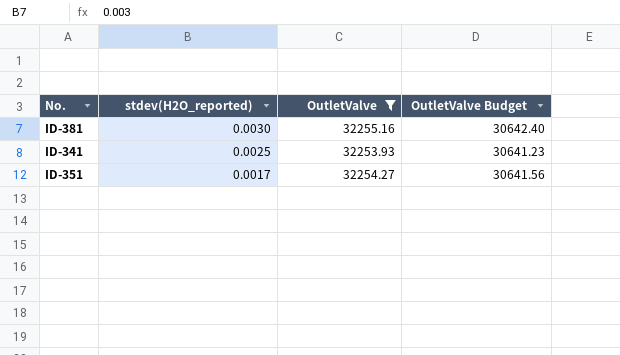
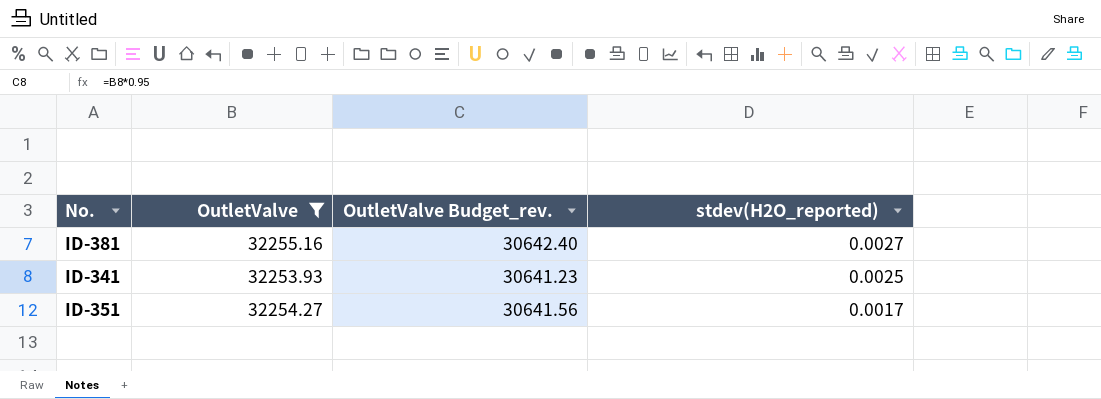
column name: OutletValve Budget -> OutletValve Budget_rev.
column stdev(H2O_reported) | position: 2 -> 4
ID-381 | stdev(H2O_reported): 0.0030 -> 0.0027

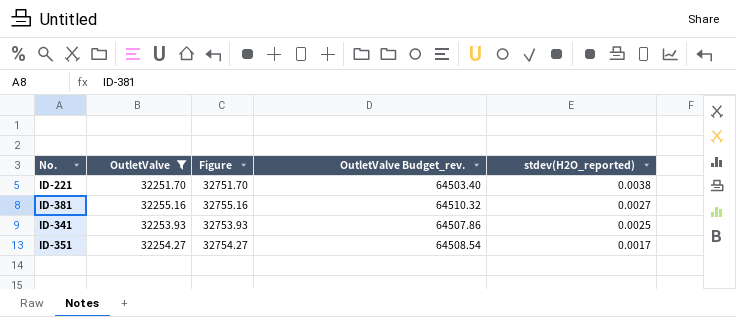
column Figure | formula: none -> [OutletValve] + 500
column OutletValve Budget_rev. | formula: [OutletValve] * 0.95 -> [OutletValve] * 2
row ID-221: none -> 32251.70 | 32751.70 | 64503.40 | 0.0038

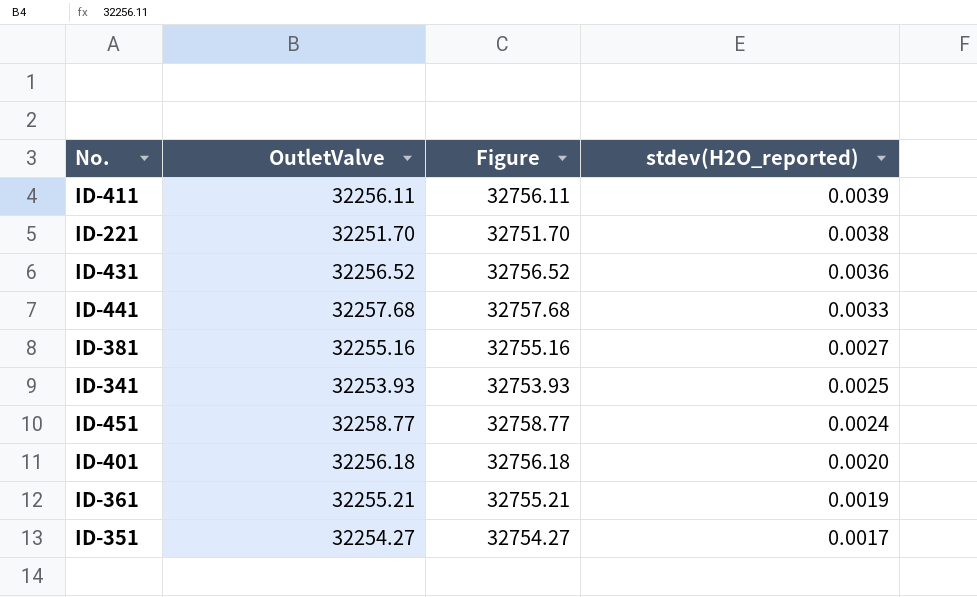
filter: OutletValve <= 32255.16 -> none
column OutletValve Budget_rev. | formula: [OutletValve] * 2 -> none

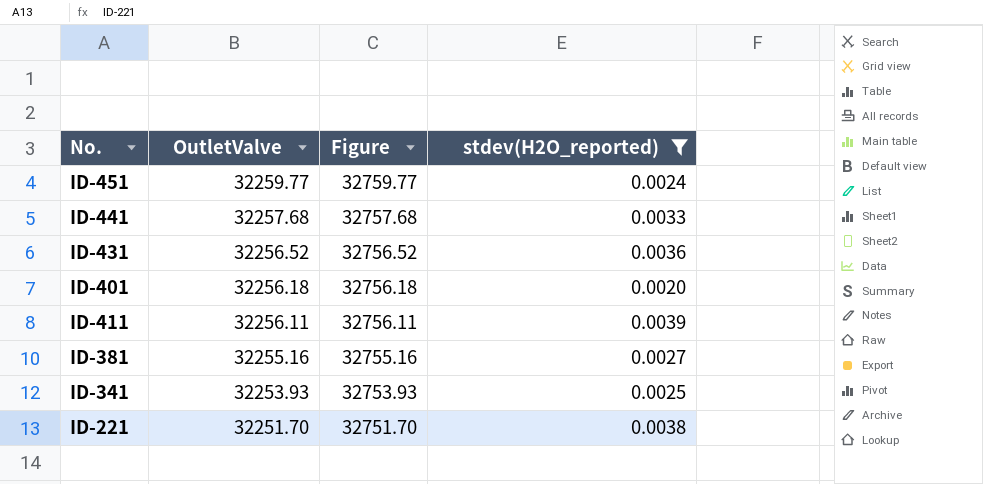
filter: none -> stdev(H2O_reported) >= 0.0020
row order: stdev(H2O_reported) descending -> OutletValve descending
ID-451 | OutletValve: 32258.77 -> 32259.77
ID-451 | Figure: 32758.77 -> 32759.77

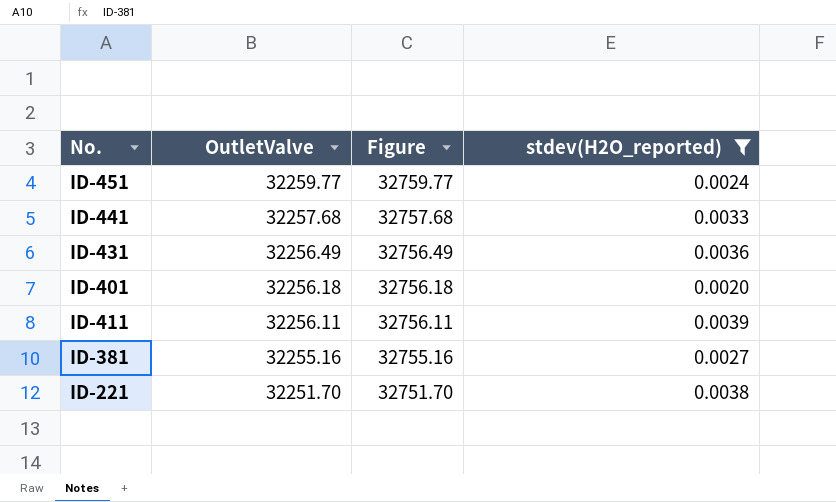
row ID-341: 32253.93 | 32753.93 | 0.0025 -> none
ID-431 | OutletValve: 32256.52 -> 32256.49
ID-431 | Figure: 32756.52 -> 32756.49

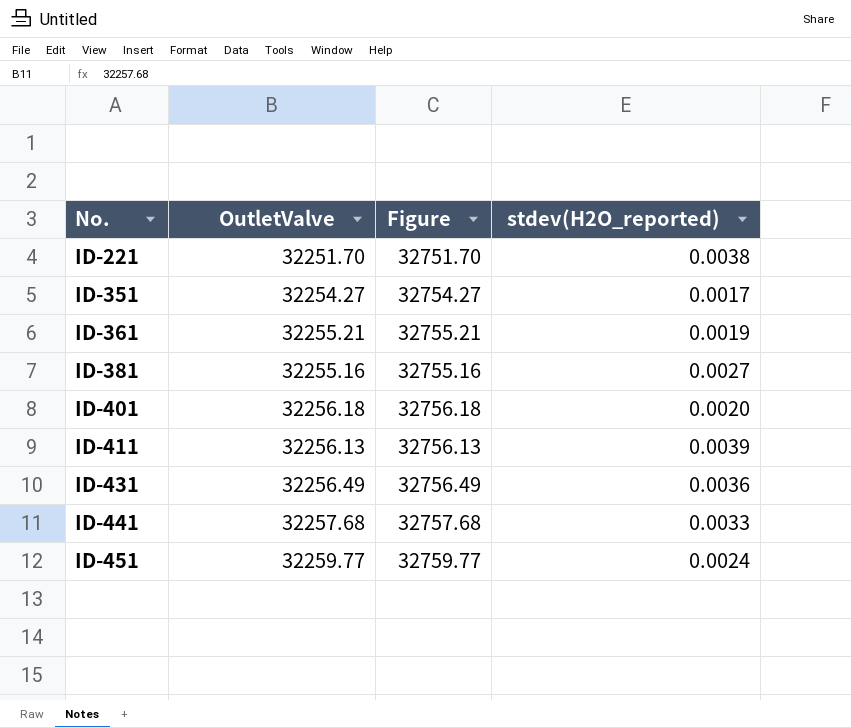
filter: stdev(H2O_reported) >= 0.0020 -> none
row order: OutletValve descending -> No. ascending
ID-411 | OutletValve: 32256.11 -> 32256.13
ID-411 | Figure: 32756.11 -> 32756.13

